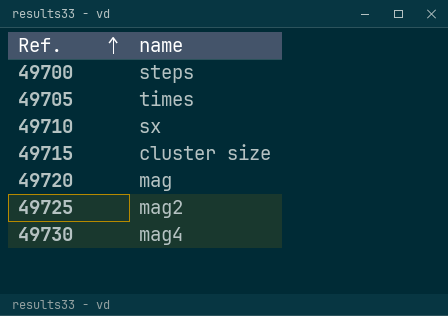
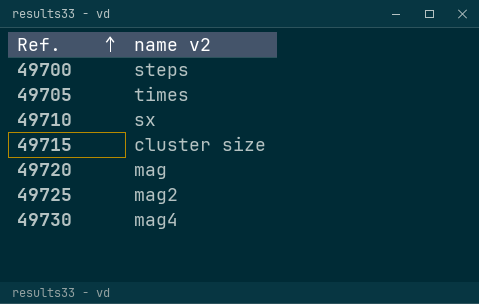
column name: name -> name v2

